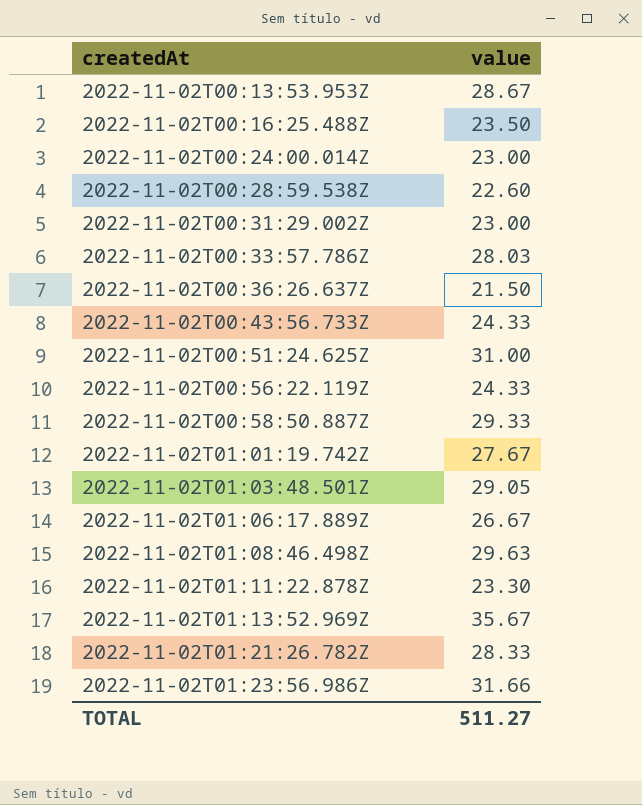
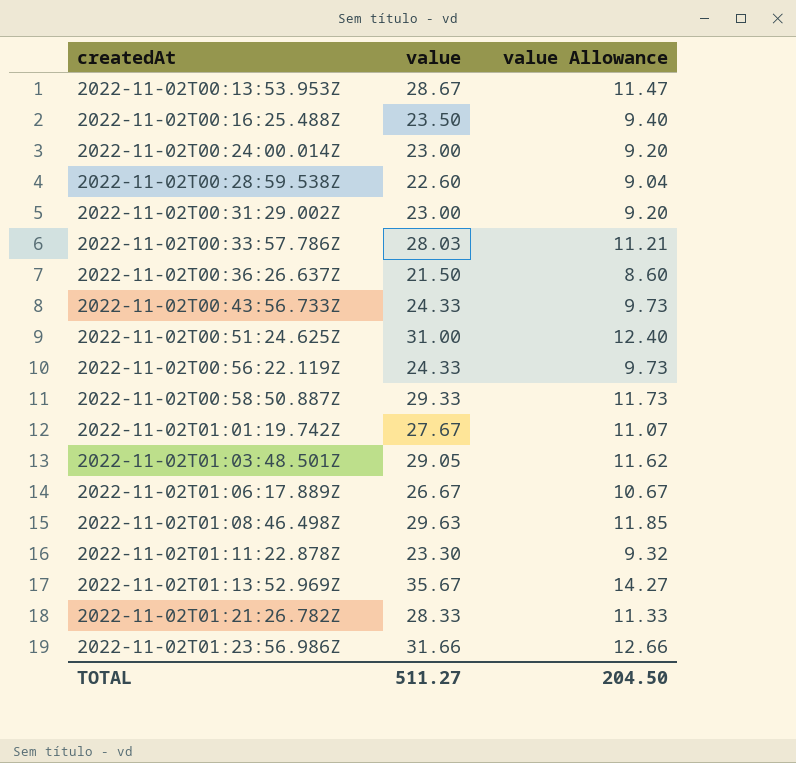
column value Allowance | formula: none -> [value] * 0.4

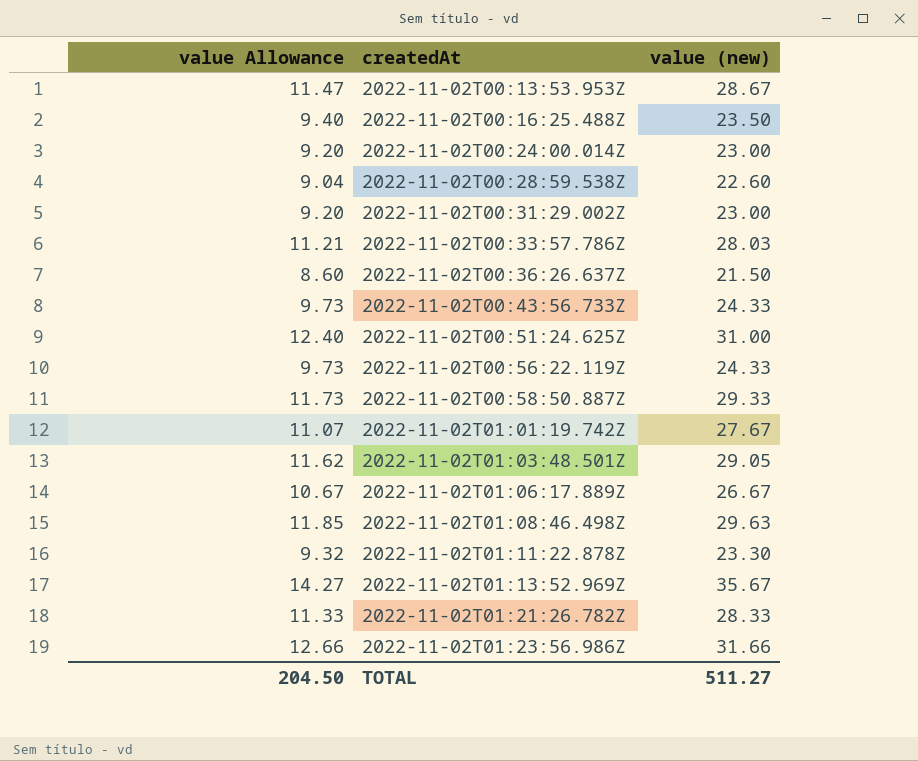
column value Allowance | position: 3 -> 1
column name: value -> value (new)

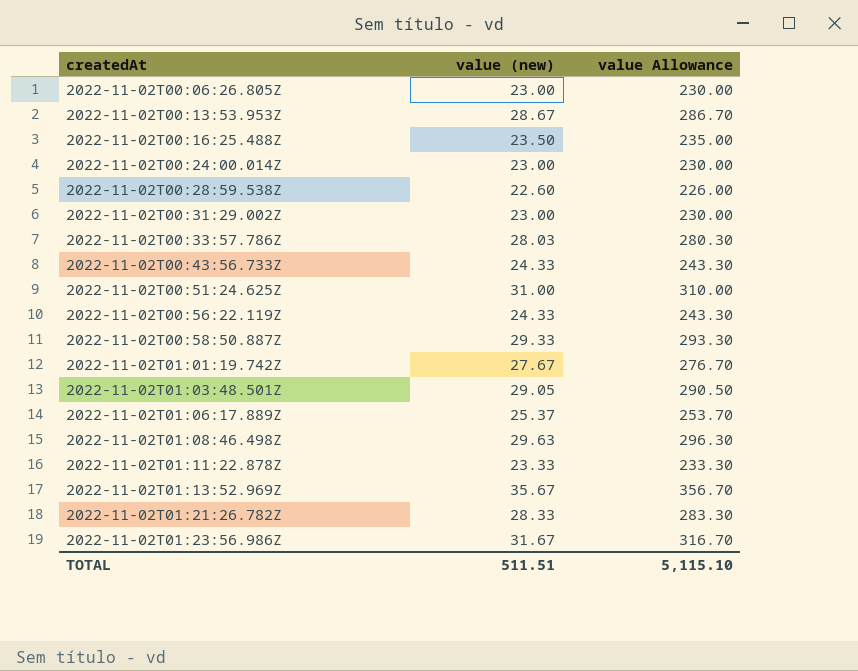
column value Allowance | formula: [value (new)] * 0.4 -> [value (new)] * 10
column value Allowance | position: 1 -> 3
row 2022-11-02T00:36:26.637Z: 8.60 | 21.50 -> none
row 2022-11-02T00:06:26.805Z: none -> 23.00 | 230.00
2022-11-02T01:06:17.889Z | value (new): 26.67 -> 25.37
2022-11-02T01:11:22.878Z | value (new): 23.30 -> 23.33
2022-11-02T01:23:56.986Z | value (new): 31.66 -> 31.67
TOTAL | value (new): 511.27 -> 511.51
TOTAL | value Allowance: 204.50 -> 5,115.10

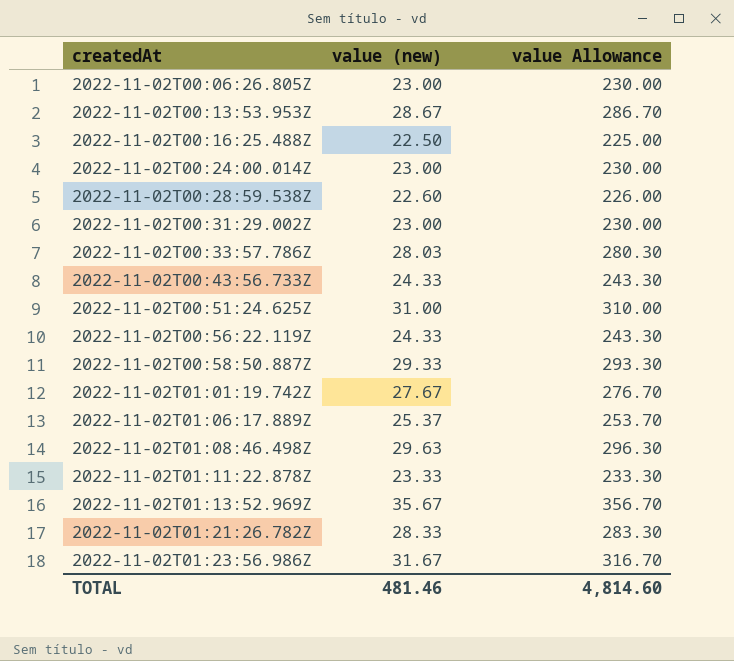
row 2022-11-02T01:03:48.501Z: 29.05 | 290.50 -> none
2022-11-02T00:16:25.488Z | value (new): 23.50 -> 22.50
2022-11-02T00:16:25.488Z | value Allowance: 235.00 -> 225.00
TOTAL | value (new): 511.51 -> 481.46
TOTAL | value Allowance: 5,115.10 -> 4,814.60

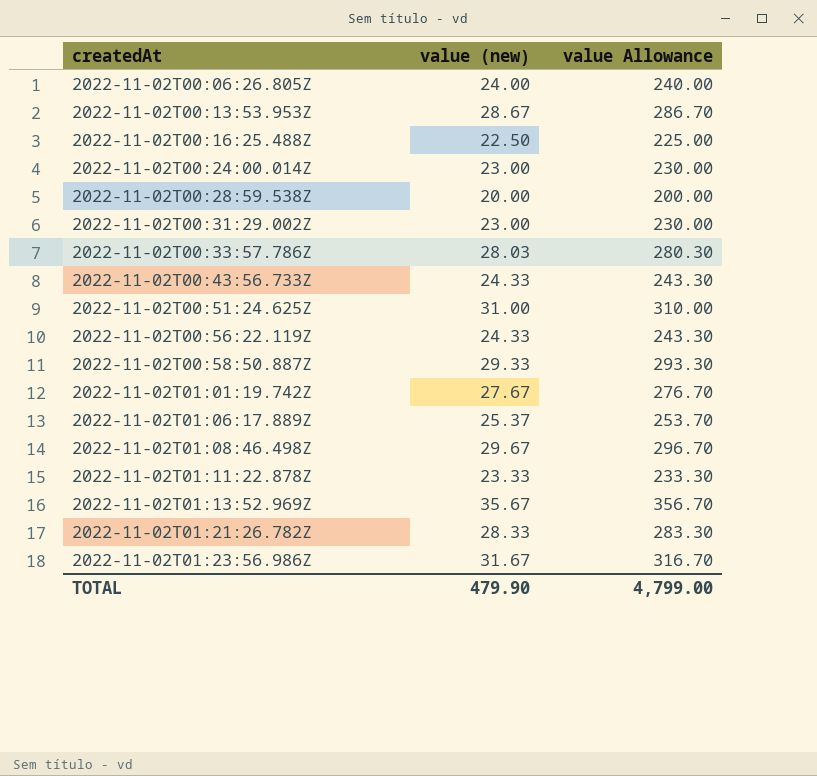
2022-11-02T00:06:26.805Z | value (new): 23.00 -> 24.00
2022-11-02T00:06:26.805Z | value Allowance: 230.00 -> 240.00
2022-11-02T00:28:59.538Z | value (new): 22.60 -> 20.00
2022-11-02T00:28:59.538Z | value Allowance: 226.00 -> 200.00
2022-11-02T01:08:46.498Z | value (new): 29.63 -> 29.67
2022-11-02T01:08:46.498Z | value Allowance: 296.30 -> 296.70
TOTAL | value (new): 481.46 -> 479.90
TOTAL | value Allowance: 4,814.60 -> 4,799.00

